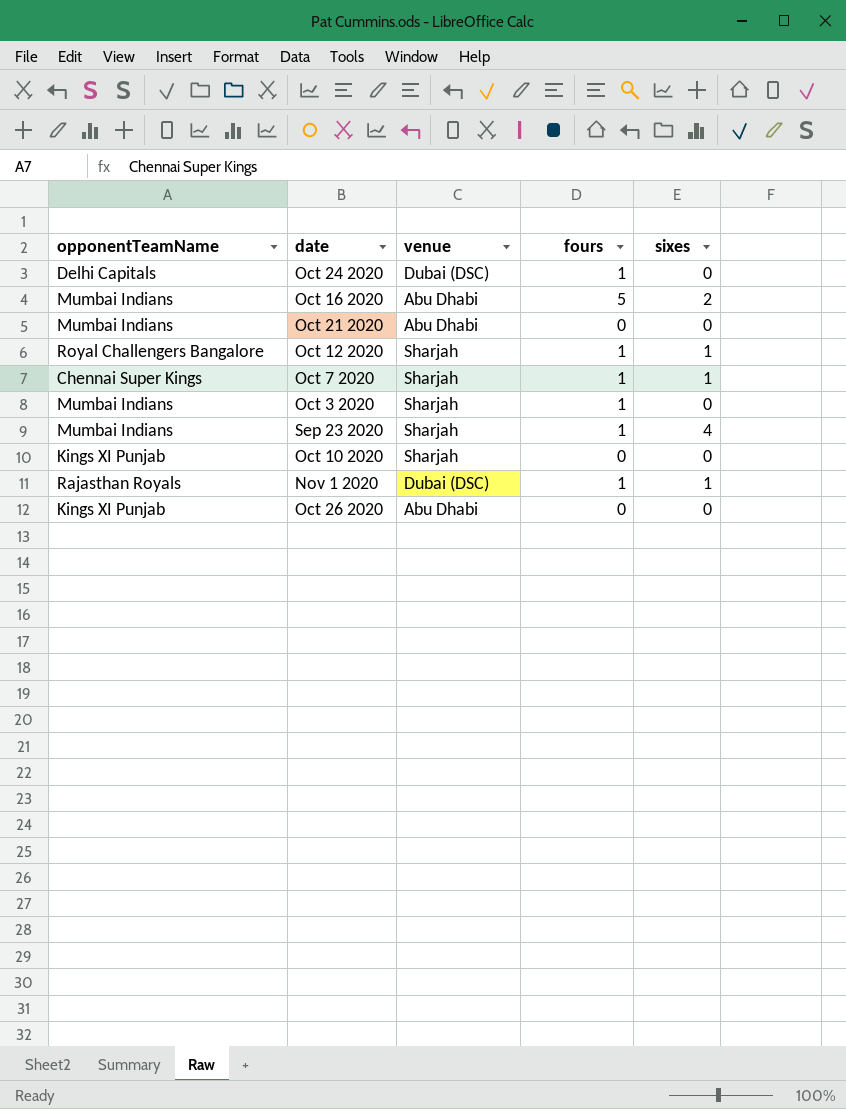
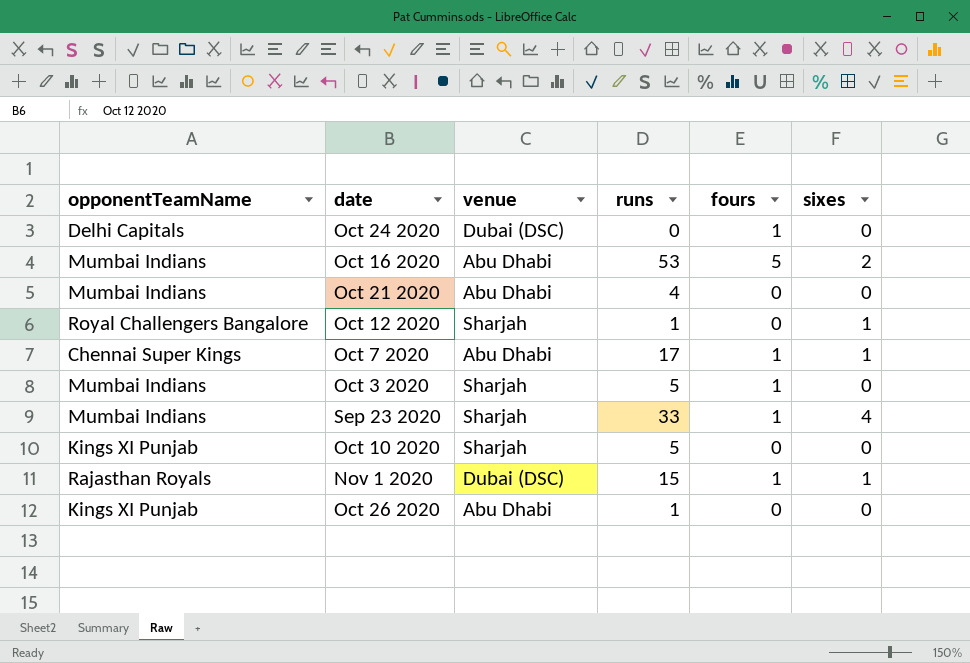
column runs | position: none -> 4
Oct 12 2020 | fours: 1 -> 0
Oct 7 2020 | venue: Sharjah -> Abu Dhabi

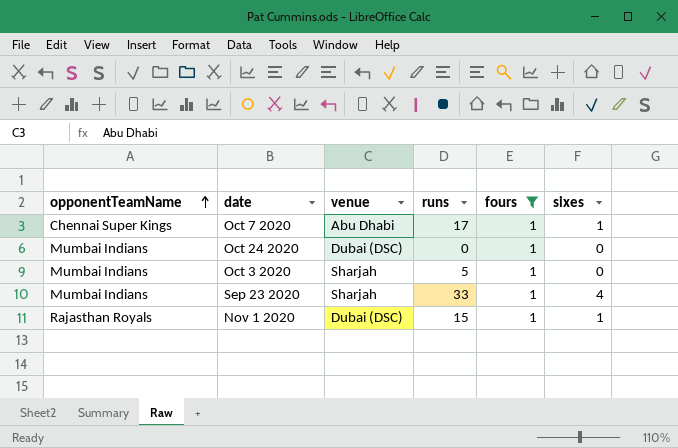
filter: none -> fours = 1
row order: none -> opponentTeamName ascending
Oct 24 2020 | opponentTeamName: Delhi Capitals -> Mumbai Indians

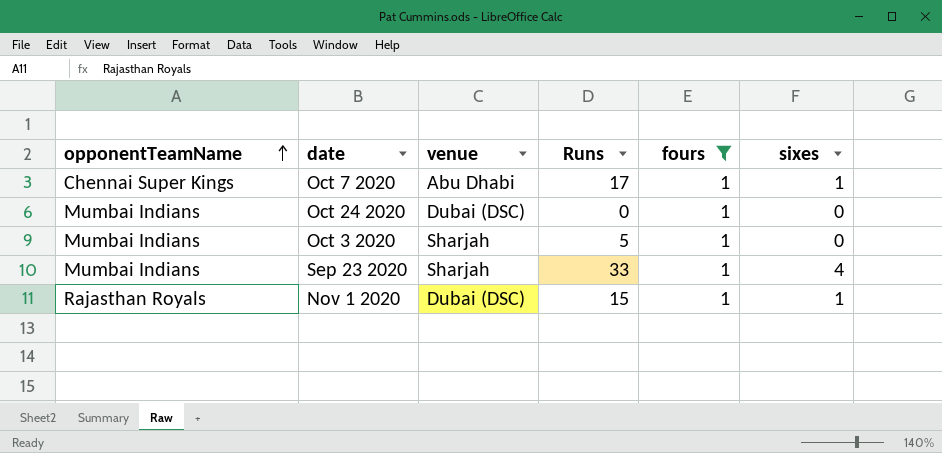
column name: runs -> Runs

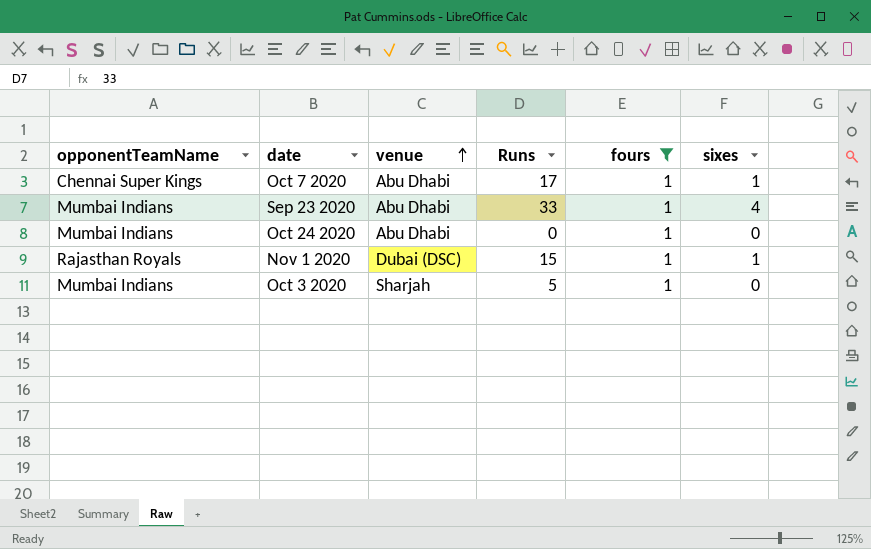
row order: opponentTeamName ascending -> venue ascending
Sep 23 2020 | venue: Sharjah -> Abu Dhabi
Oct 24 2020 | venue: Dubai (DSC) -> Abu Dhabi

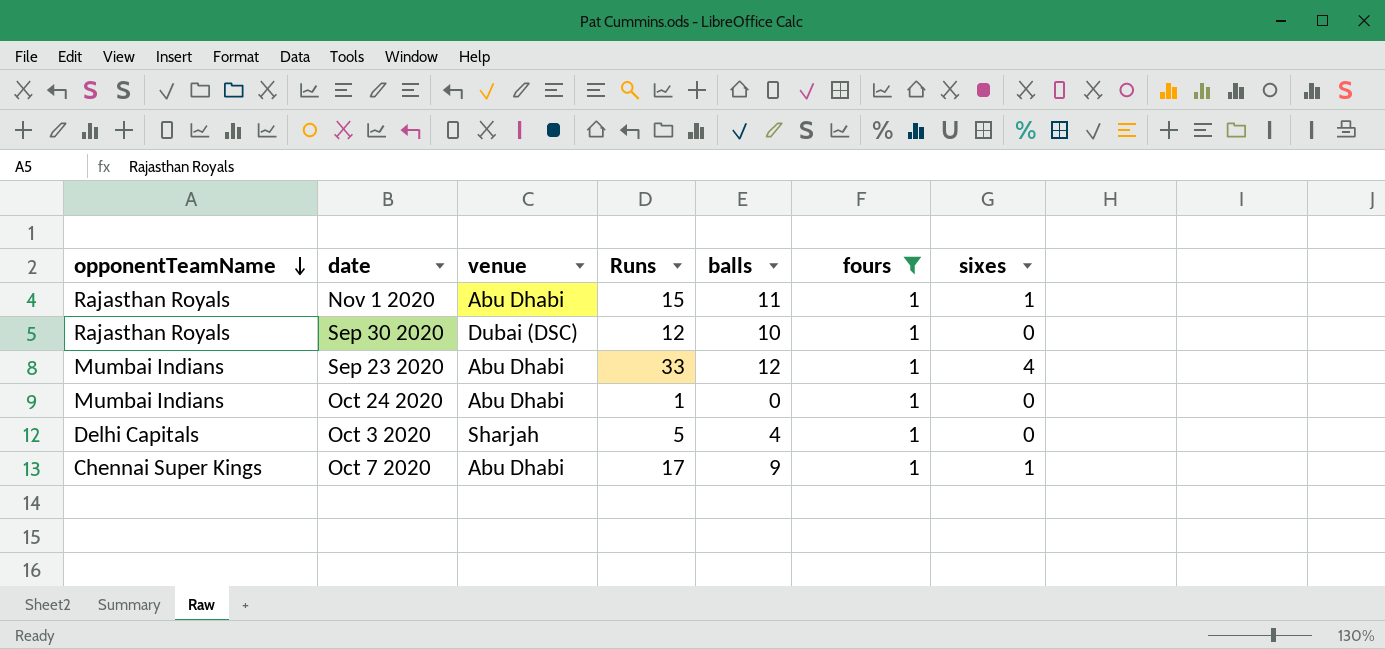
row order: venue ascending -> opponentTeamName descending
column balls | position: none -> 5
Nov 1 2020 | venue: Dubai (DSC) -> Abu Dhabi
row Sep 30 2020: none -> Rajasthan Royals | Dubai (DSC) | 12 | 10 | 1 | 0
Oct 24 2020 | Runs: 0 -> 1
Oct 3 2020 | opponentTeamName: Mumbai Indians -> Delhi Capitals

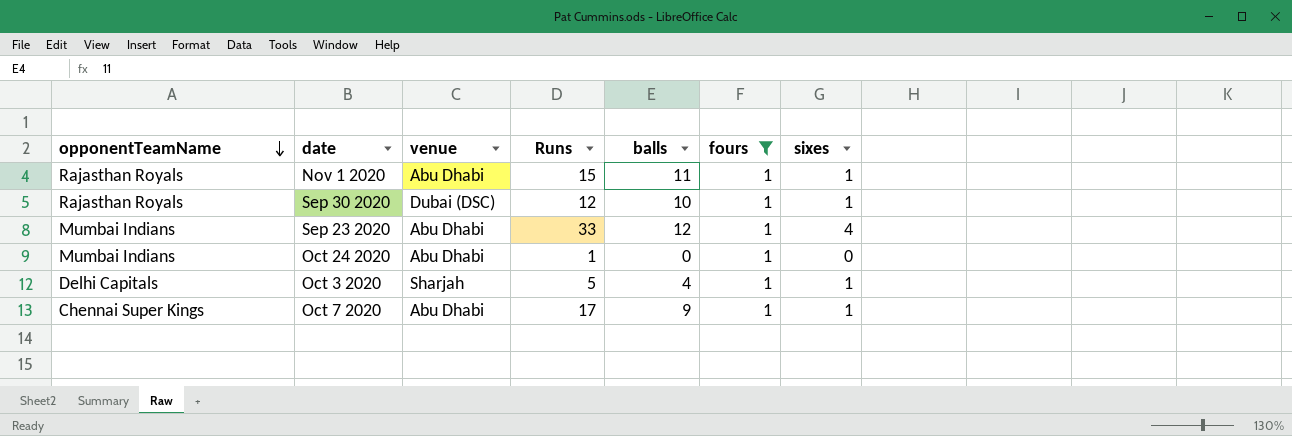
Sep 30 2020 | sixes: 0 -> 1
Oct 3 2020 | sixes: 0 -> 1

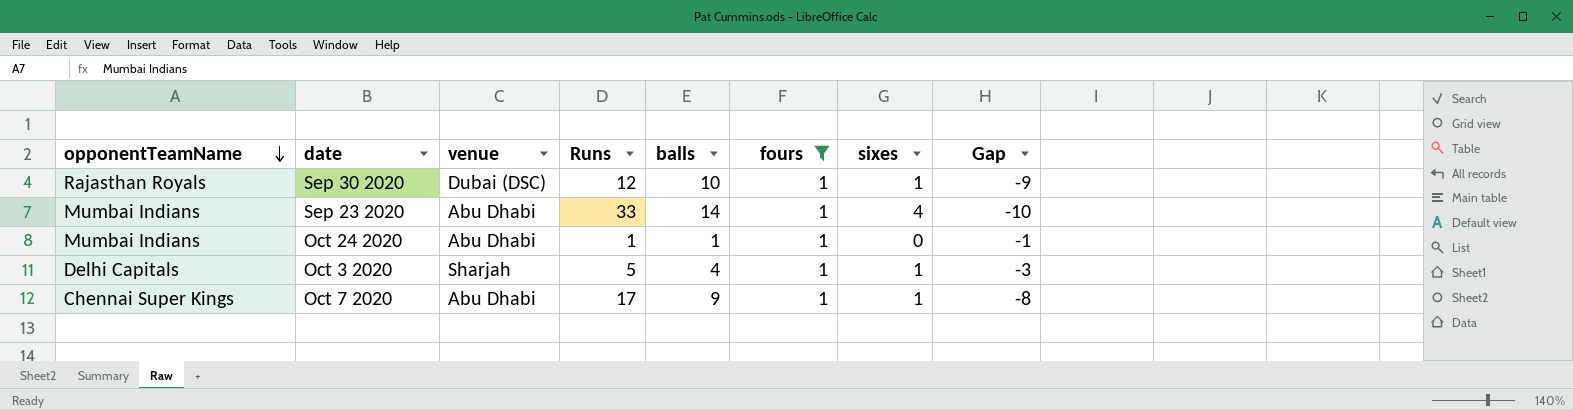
column Gap | formula: none -> [sixes] - [balls]
row Nov 1 2020: Rajasthan Royals | Abu Dhabi | 15 | 11 | 1 | 1 -> none
Sep 23 2020 | balls: 12 -> 14
Oct 24 2020 | balls: 0 -> 1

